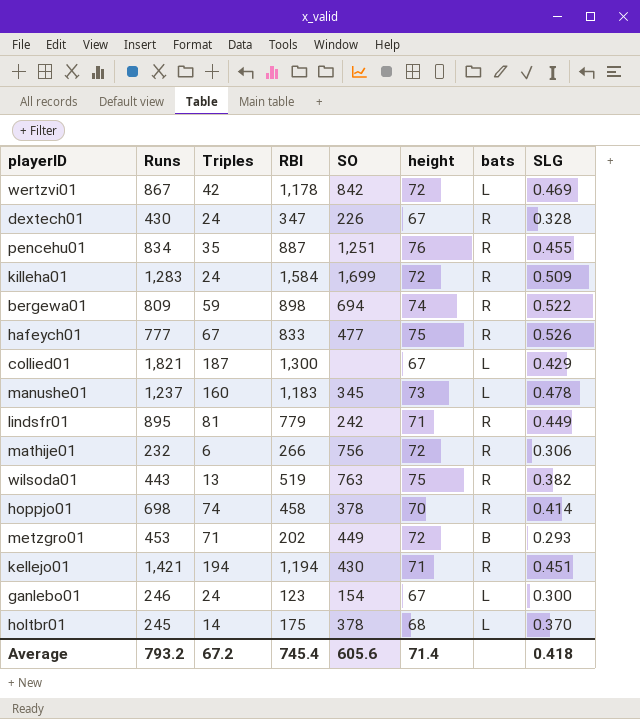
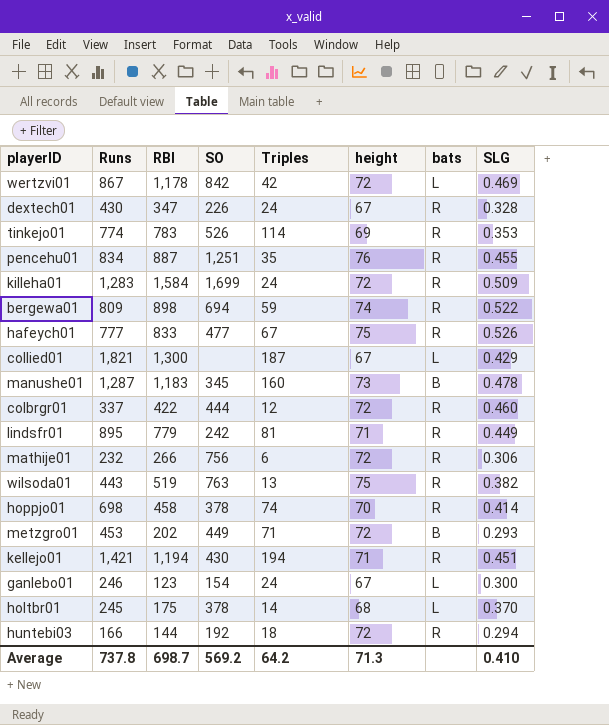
column Triples | position: 3 -> 5
row tinkejo01: none -> 774 | 783 | 526 | 114 | 69 | R | 0.353
manushe01 | Runs: 1,237 -> 1,287
manushe01 | bats: L -> B
row colbrgr01: none -> 337 | 422 | 444 | 12 | 72 | R | 0.460
row huntebi03: none -> 166 | 144 | 192 | 18 | 72 | R | 0.294
Average | Runs: 793.2 -> 737.8
Average | RBI: 745.4 -> 698.7
Average | SO: 605.6 -> 569.2
Average | Triples: 67.2 -> 64.2
Average | height: 71.4 -> 71.3
Average | SLG: 0.418 -> 0.410

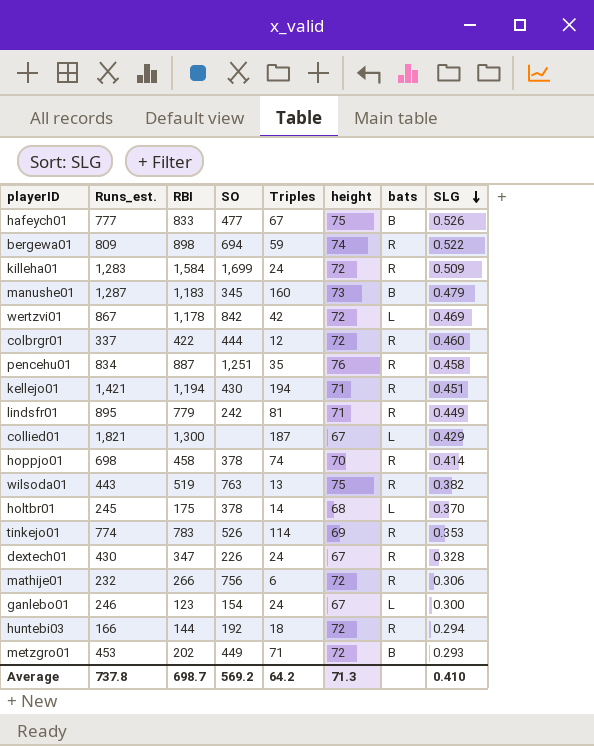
row order: none -> SLG descending
column name: Runs -> Runs_est.
hafeych01 | bats: R -> B
manushe01 | SLG: 0.478 -> 0.479
pencehu01 | SLG: 0.455 -> 0.458

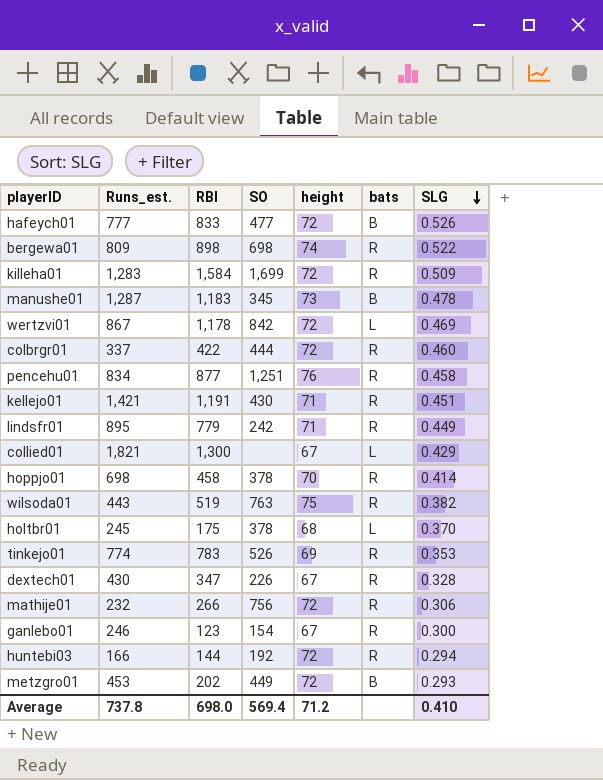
column Triples | position: 5 -> none
hafeych01 | height: 75 -> 72
bergewa01 | SO: 694 -> 698
manushe01 | SLG: 0.479 -> 0.478
pencehu01 | RBI: 887 -> 877
kellejo01 | RBI: 1,194 -> 1,191
ganlebo01 | bats: L -> R
Average | RBI: 698.7 -> 698.0
Average | SO: 569.2 -> 569.4
Average | height: 71.3 -> 71.2

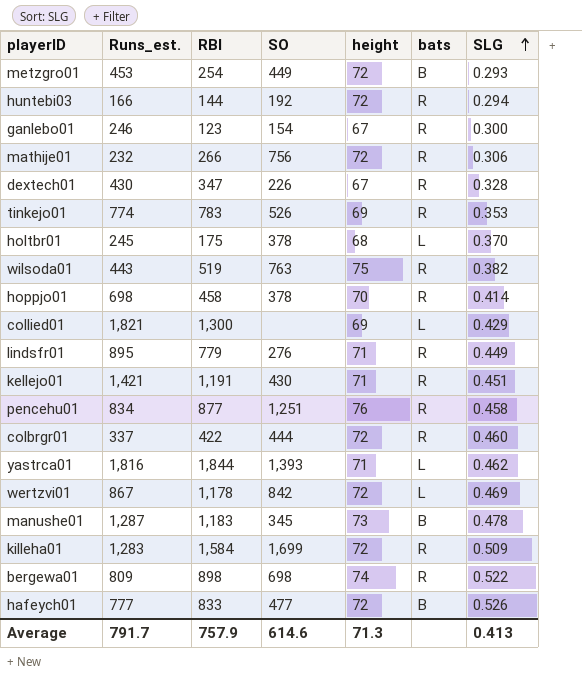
row order: SLG descending -> SLG ascending
metzgro01 | RBI: 202 -> 254
collied01 | height: 67 -> 69
lindsfr01 | SO: 242 -> 276
row yastrca01: none -> 1,816 | 1,844 | 1,393 | 71 | L | 0.462
Average | Runs_est.: 737.8 -> 791.7
Average | RBI: 698.0 -> 757.9
Average | SO: 569.4 -> 614.6
Average | height: 71.2 -> 71.3
Average | SLG: 0.410 -> 0.413

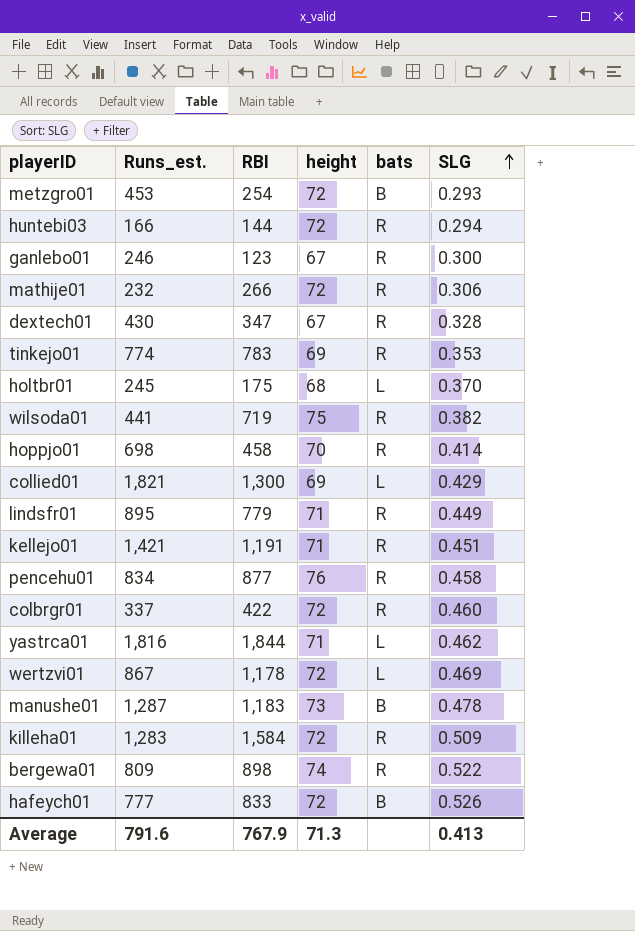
column SO | position: 4 -> none
wilsoda01 | Runs_est.: 443 -> 441
wilsoda01 | RBI: 519 -> 719
Average | Runs_est.: 791.7 -> 791.6
Average | RBI: 757.9 -> 767.9

